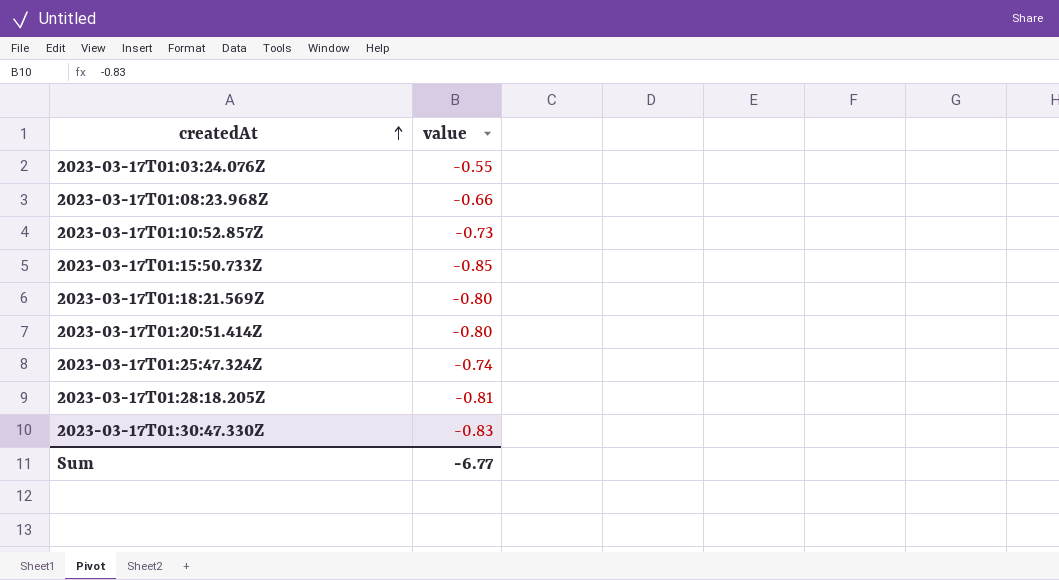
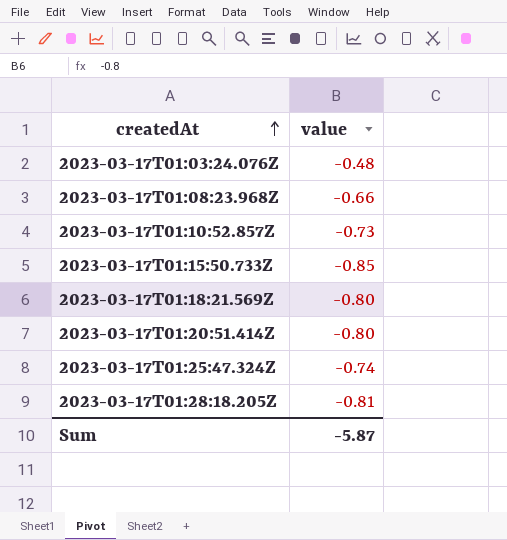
row 2023-03-17T01:30:47.330Z: -0.83 -> none
2023-03-17T01:03:24.076Z | value: -0.55 -> -0.48
Sum | value: -6.77 -> -5.87

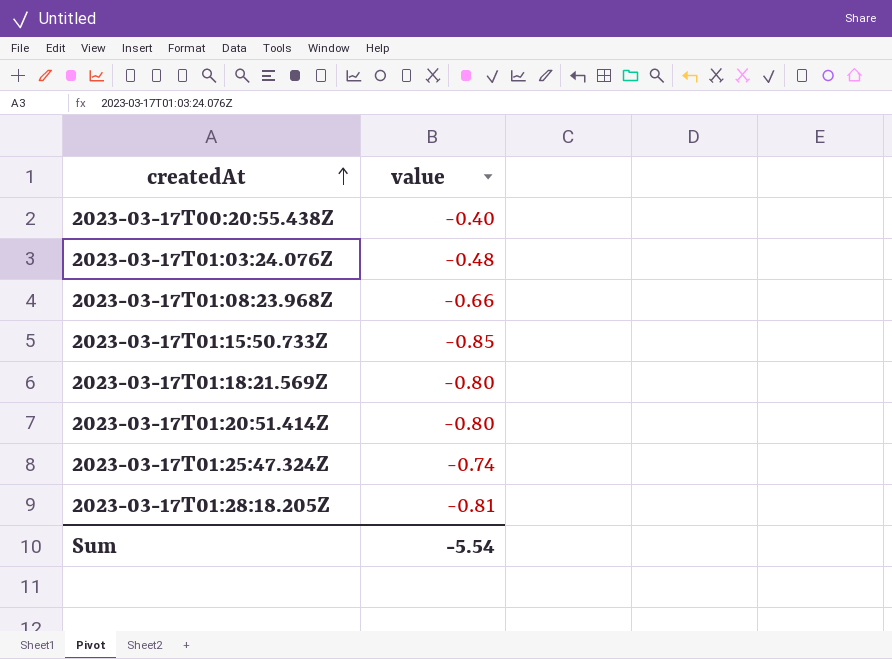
row 2023-03-17T01:10:52.857Z: -0.73 -> none
row 2023-03-17T00:20:55.438Z: none -> -0.40
Sum | value: -5.87 -> -5.54

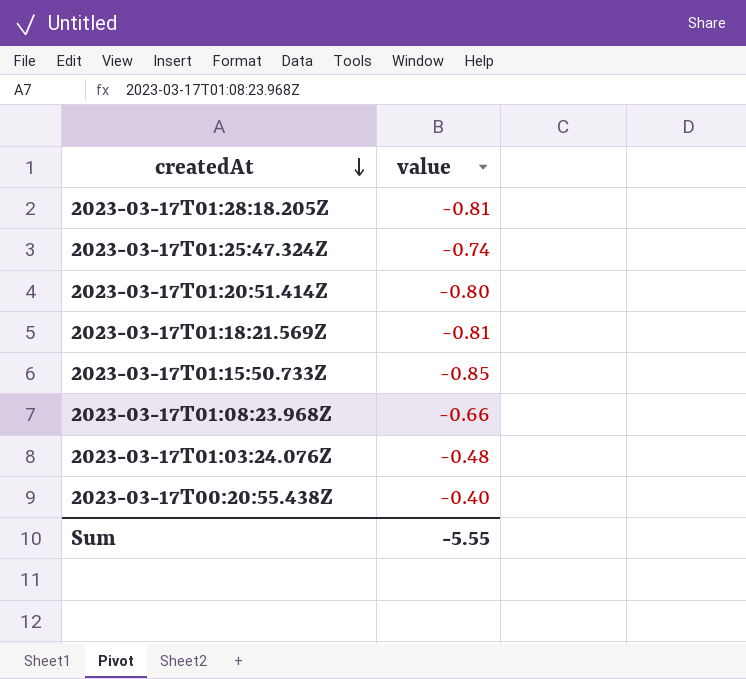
row order: createdAt ascending -> createdAt descending
2023-03-17T01:18:21.569Z | value: -0.80 -> -0.81
Sum | value: -5.54 -> -5.55

